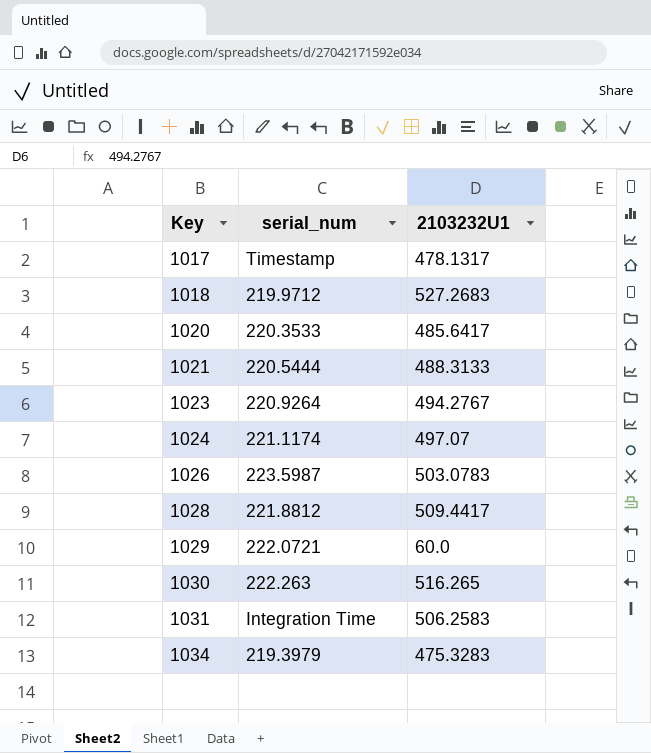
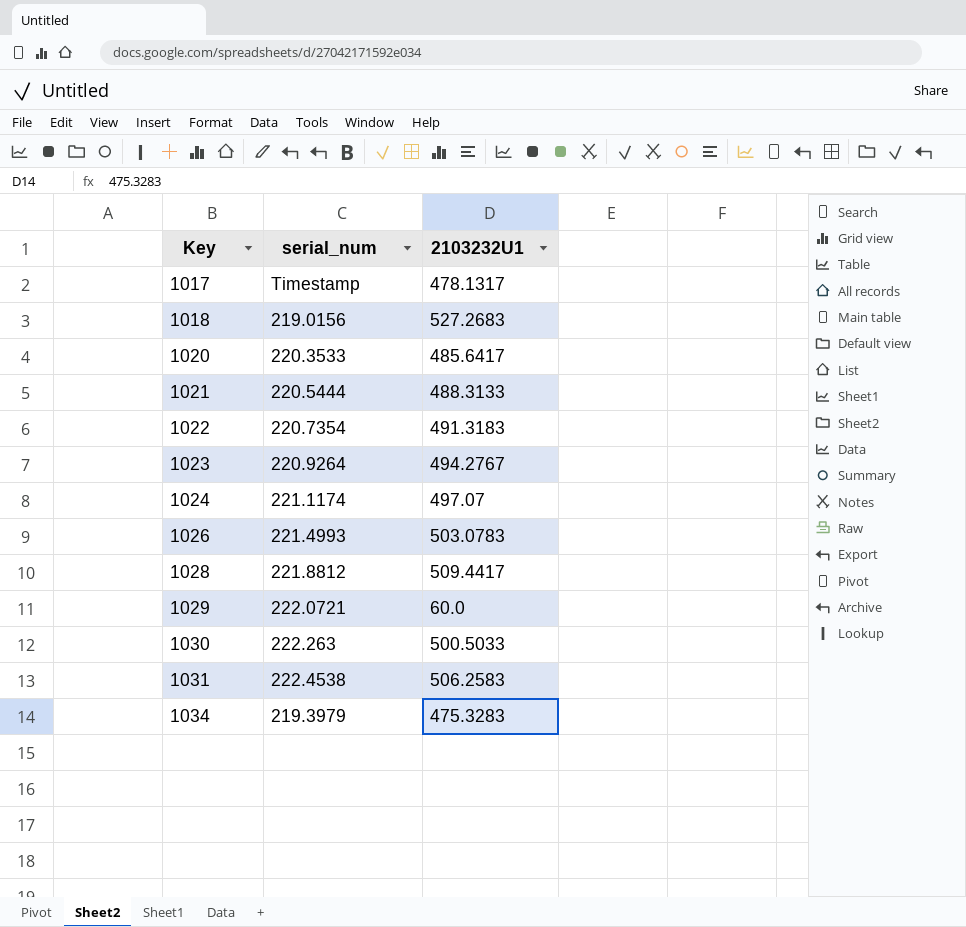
1018 | serial_num: 219.9712 -> 219.0156
row 1022: none -> 220.7354 | 491.3183
1026 | serial_num: 223.5987 -> 221.4993
1030 | 2103232U1: 516.265 -> 500.5033
1031 | serial_num: Integration Time -> 222.4538

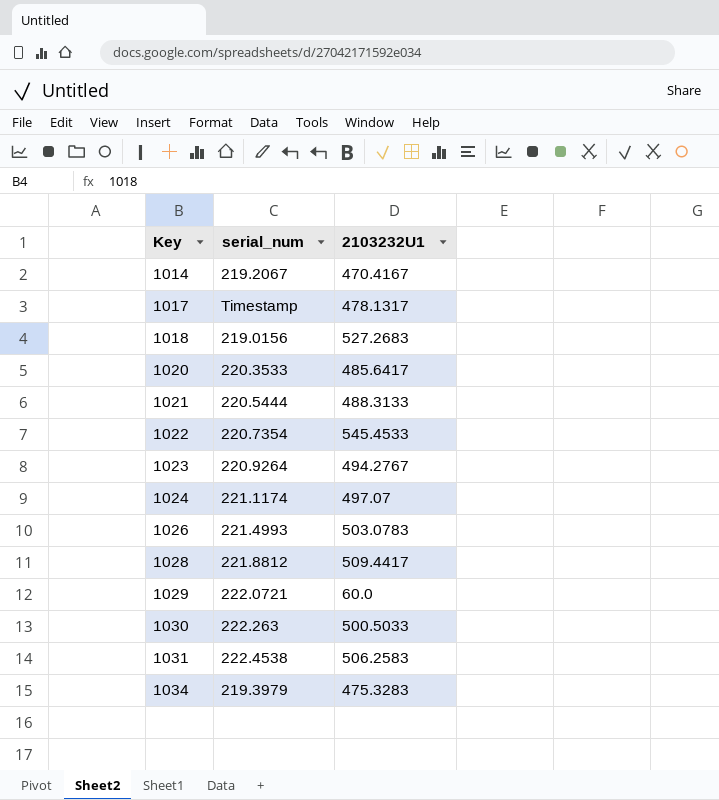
row 1014: none -> 219.2067 | 470.4167
1022 | 2103232U1: 491.3183 -> 545.4533

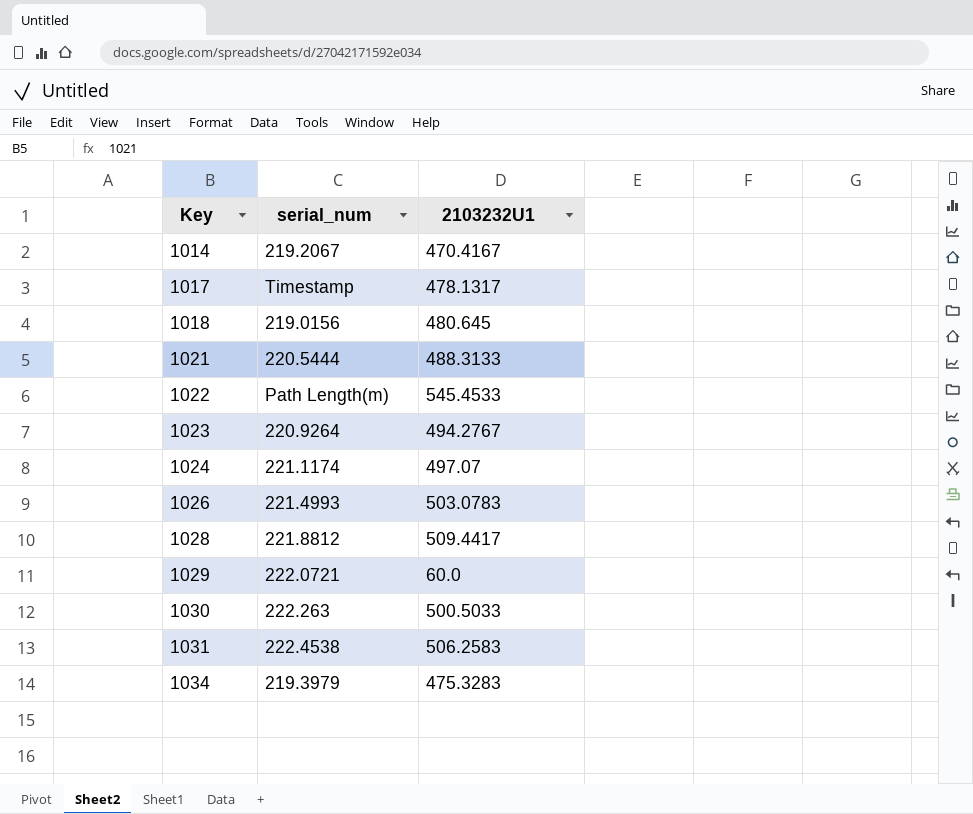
row 1020: 220.3533 | 485.6417 -> none
1018 | 2103232U1: 527.2683 -> 480.645
1022 | serial_num: 220.7354 -> Path Length(m)

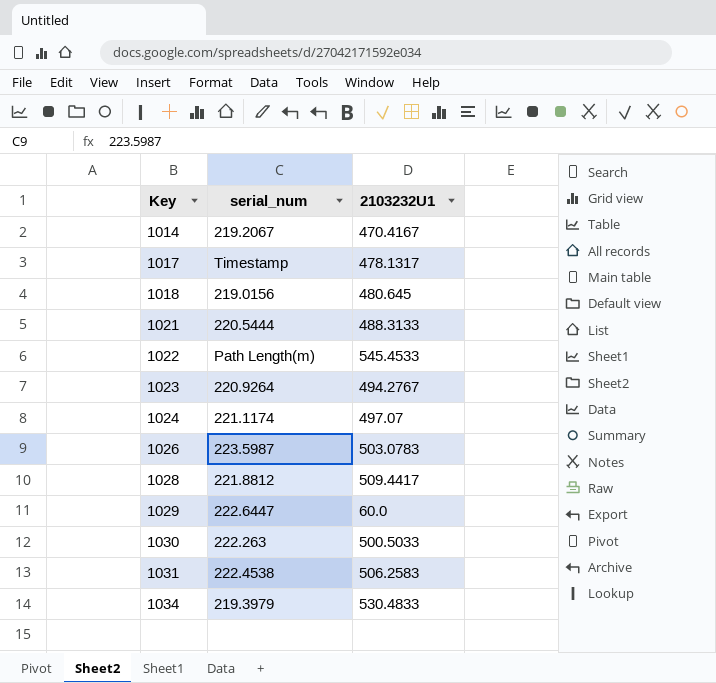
1026 | serial_num: 221.4993 -> 223.5987
1029 | serial_num: 222.0721 -> 222.6447
1034 | 2103232U1: 475.3283 -> 530.4833

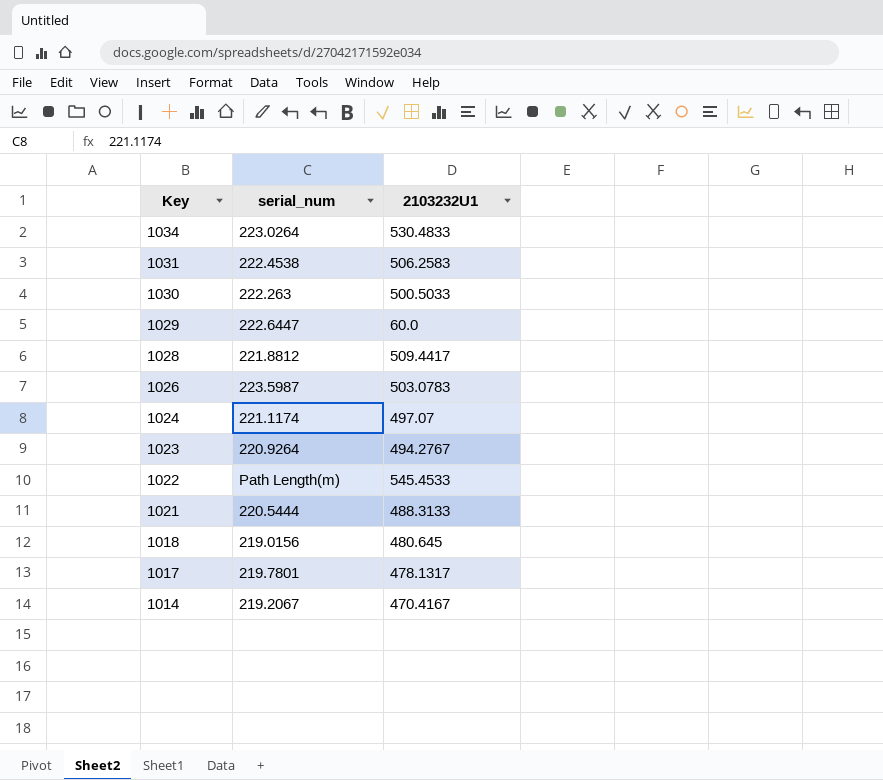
row order: Key ascending -> Key descending
1034 | serial_num: 219.3979 -> 223.0264
1017 | serial_num: Timestamp -> 219.7801

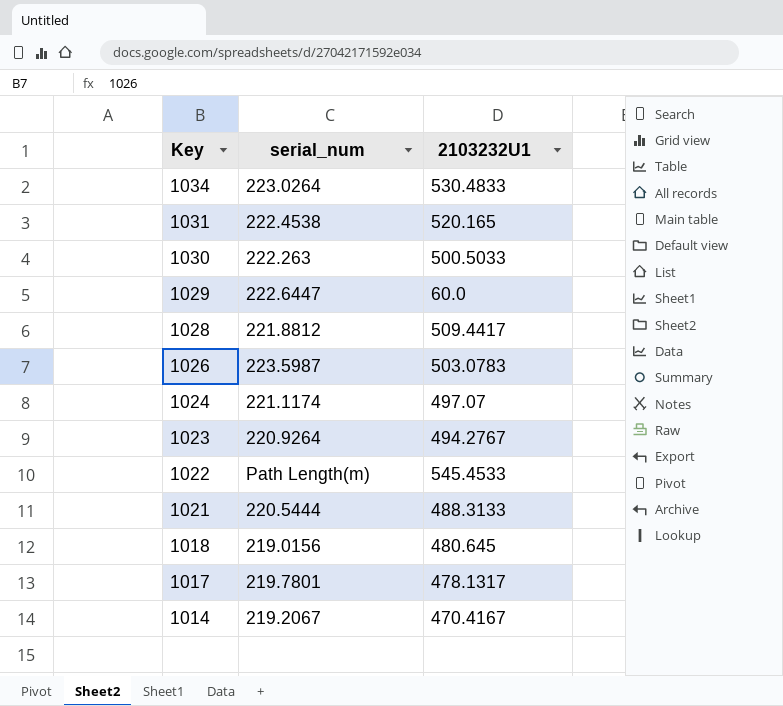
1031 | 2103232U1: 506.2583 -> 520.165

